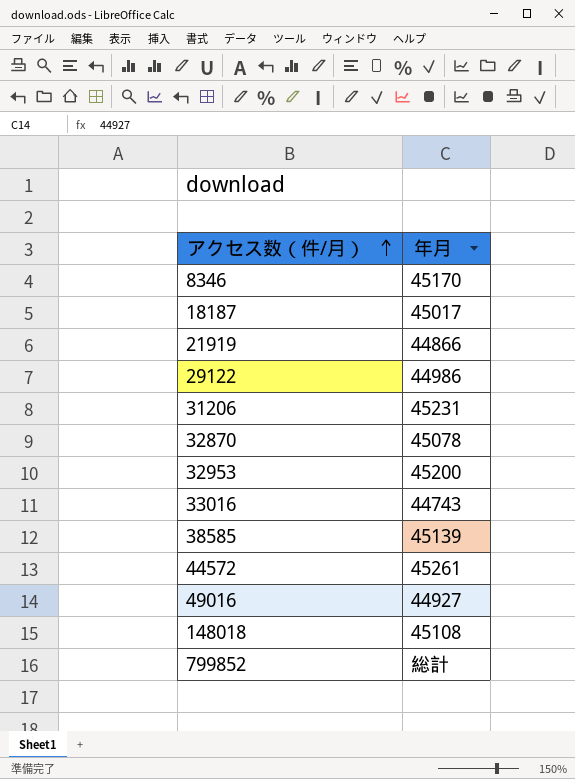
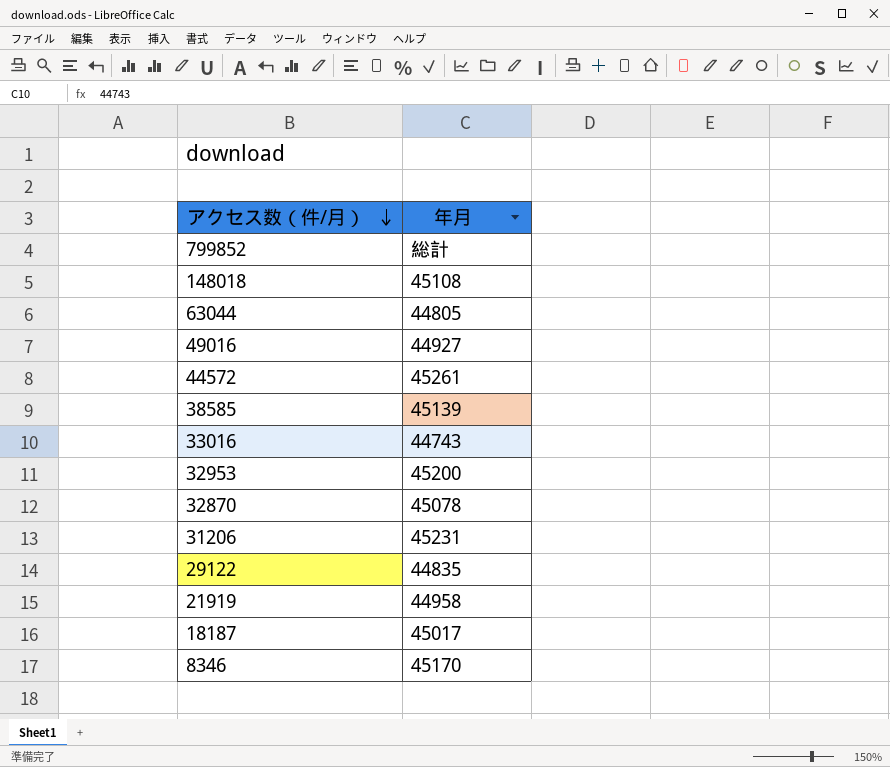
row order: アクセス数（件/月） ascending -> アクセス数（件/月） descending
row 63044: none -> 44805
29122 | 年月: 44986 -> 44835
21919 | 年月: 44866 -> 44958

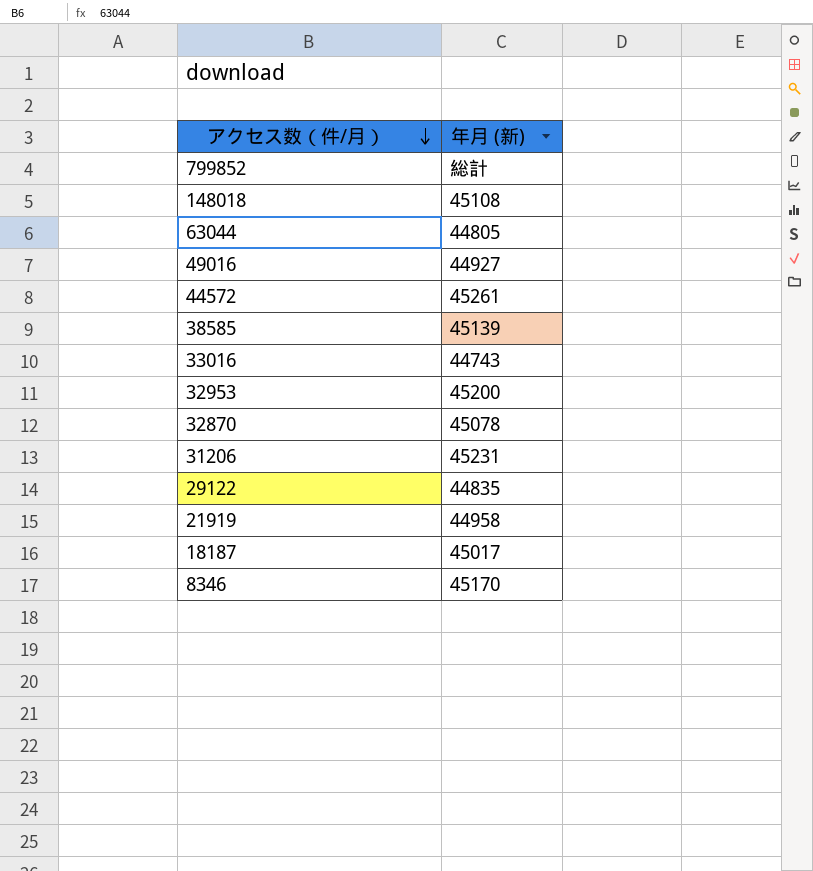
column name: 年月 -> 年月 (新)

